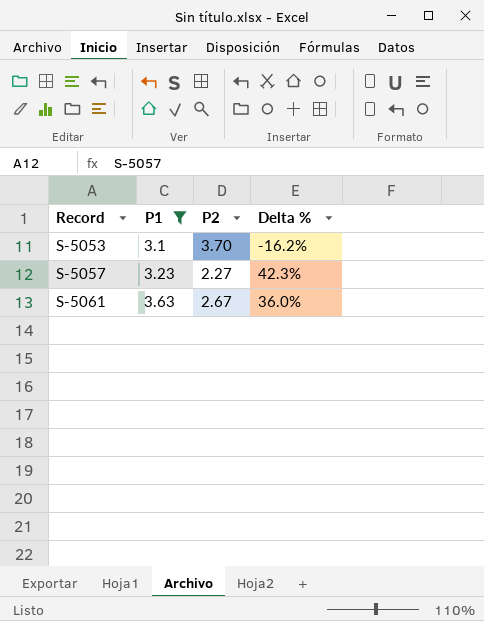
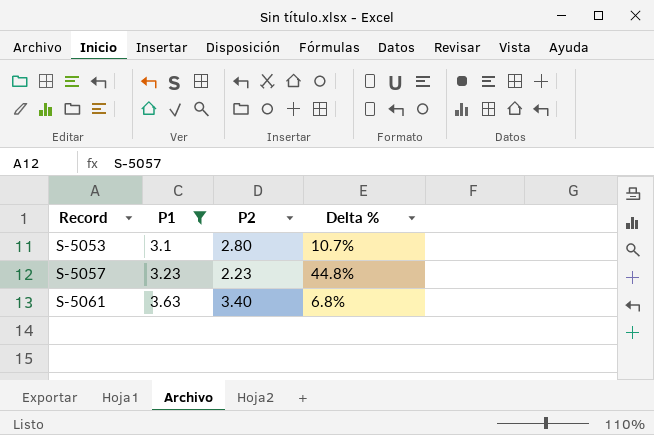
S-5053 | P2: 3.70 -> 2.80
S-5053 | Delta %: -16.2% -> 10.7%
S-5057 | P2: 2.27 -> 2.23
S-5057 | Delta %: 42.3% -> 44.8%
S-5061 | P2: 2.67 -> 3.40
S-5061 | Delta %: 36.0% -> 6.8%

